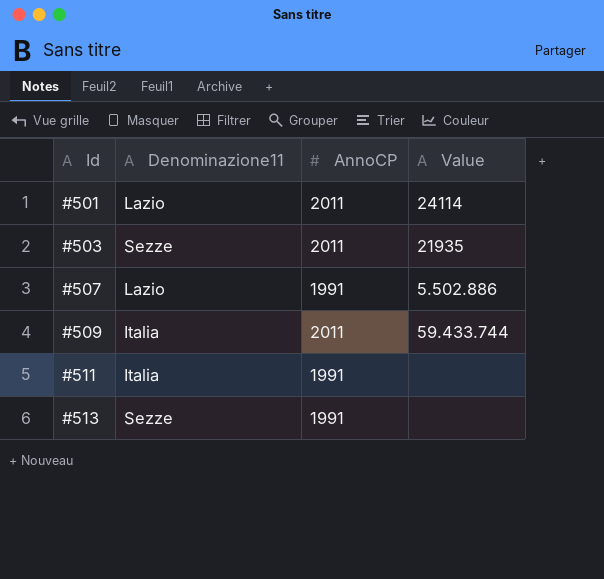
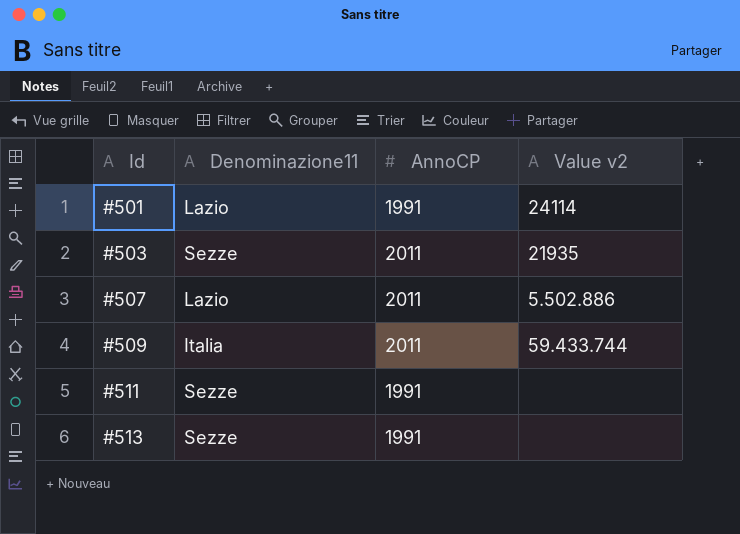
column name: Value -> Value v2
#501 | AnnoCP: 2011 -> 1991
#507 | AnnoCP: 1991 -> 2011
#511 | Denominazione11: Italia -> Sezze

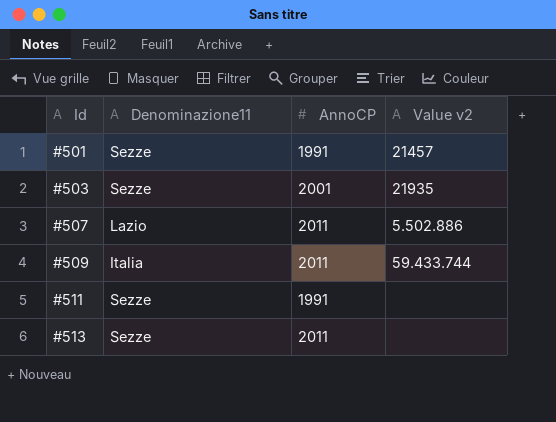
#501 | Denominazione11: Lazio -> Sezze
#501 | Value v2: 24114 -> 21457
#503 | AnnoCP: 2011 -> 2001
#513 | AnnoCP: 1991 -> 2011

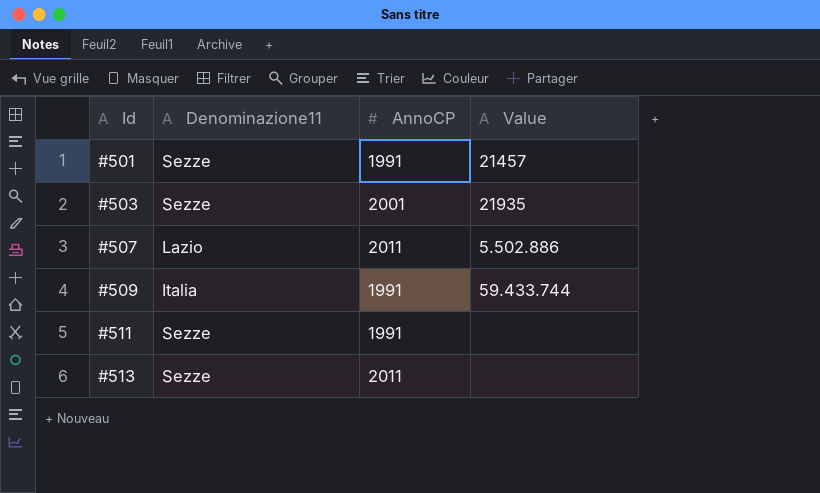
column name: Value v2 -> Value
#509 | AnnoCP: 2011 -> 1991

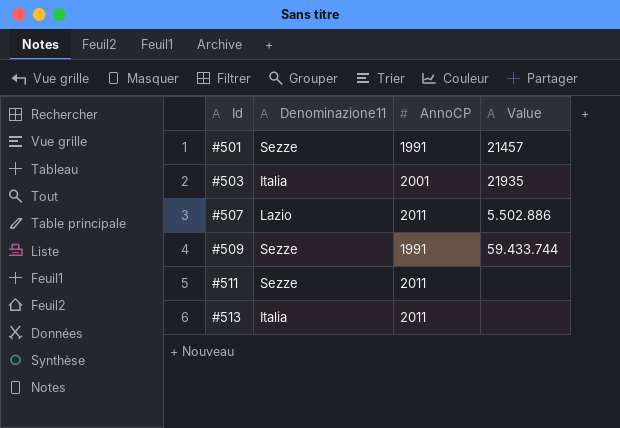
#503 | Denominazione11: Sezze -> Italia
#509 | Denominazione11: Italia -> Sezze
#511 | AnnoCP: 1991 -> 2011
#513 | Denominazione11: Sezze -> Italia

